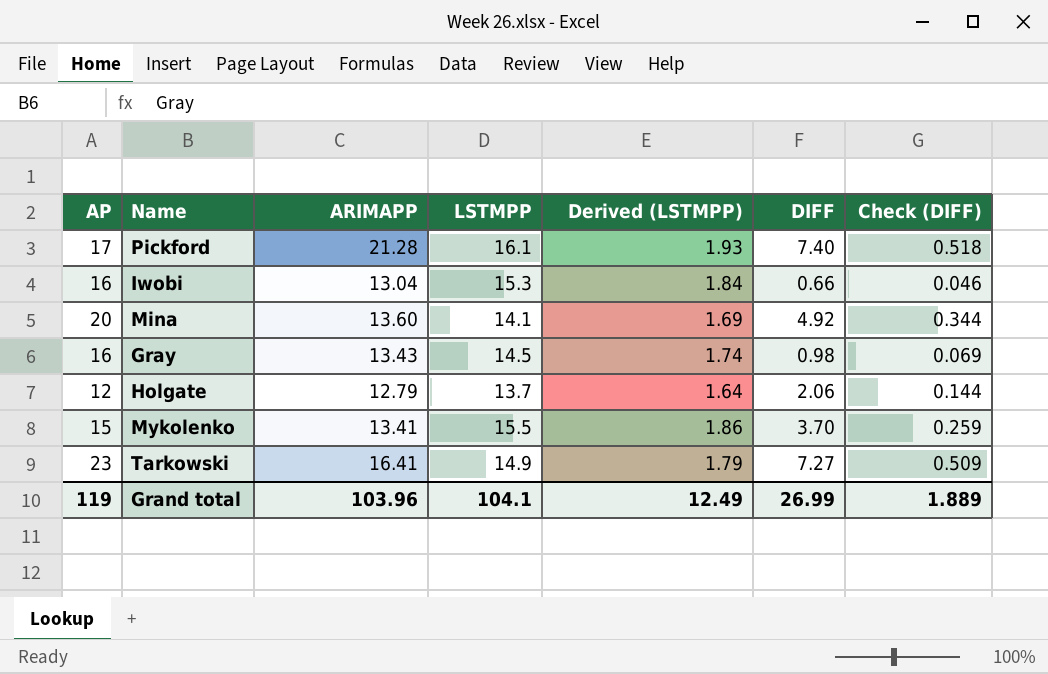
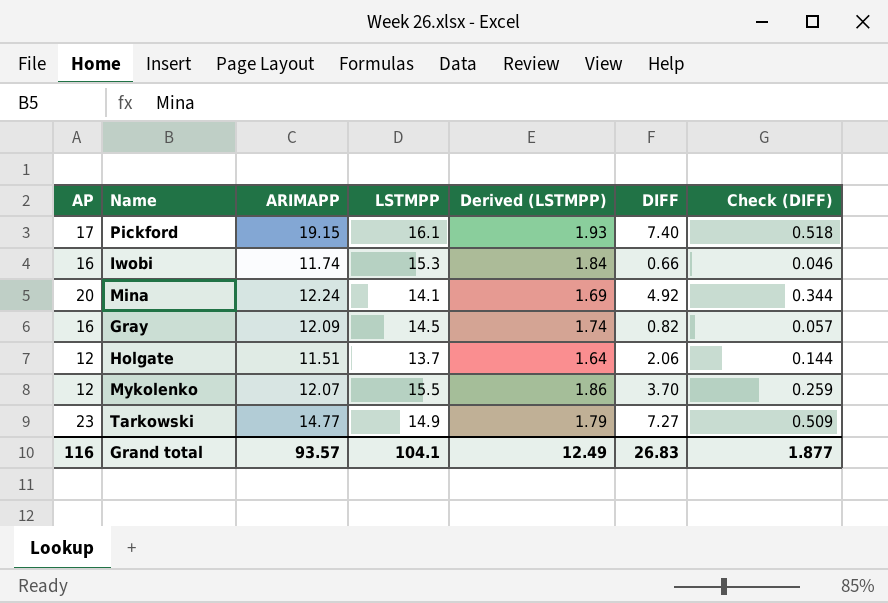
Pickford | ARIMAPP: 21.28 -> 19.15
Iwobi | ARIMAPP: 13.04 -> 11.74
Mina | ARIMAPP: 13.60 -> 12.24
Gray | ARIMAPP: 13.43 -> 12.09
Gray | DIFF: 0.98 -> 0.82
Gray | Check (DIFF): 0.069 -> 0.057
Holgate | ARIMAPP: 12.79 -> 11.51
Mykolenko | AP: 15 -> 12
Mykolenko | ARIMAPP: 13.41 -> 12.07
Tarkowski | ARIMAPP: 16.41 -> 14.77
Grand total | AP: 119 -> 116
Grand total | ARIMAPP: 103.96 -> 93.57
Grand total | DIFF: 26.99 -> 26.83
Grand total | Check (DIFF): 1.889 -> 1.877

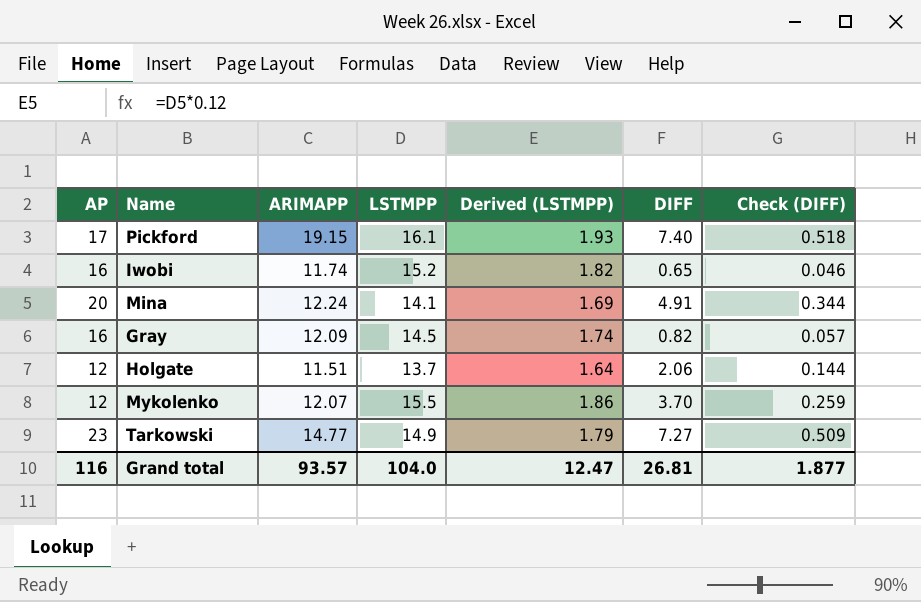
Iwobi | LSTMPP: 15.3 -> 15.2
Iwobi | Derived (LSTMPP): 1.84 -> 1.82
Iwobi | DIFF: 0.66 -> 0.65
Mina | DIFF: 4.92 -> 4.91
Grand total | LSTMPP: 104.1 -> 104.0
Grand total | Derived (LSTMPP): 12.49 -> 12.47
Grand total | DIFF: 26.83 -> 26.81

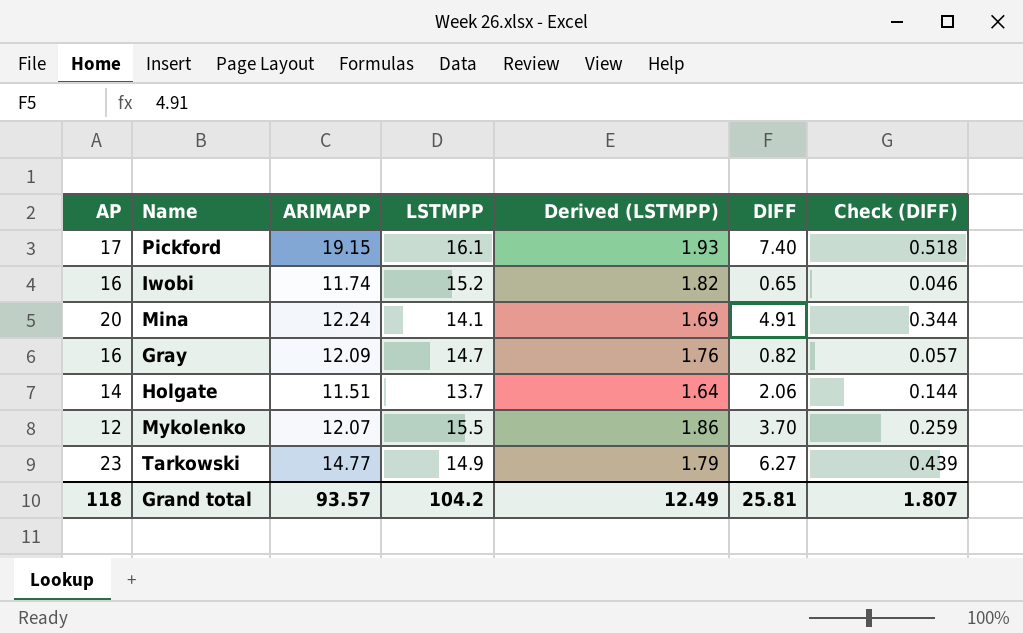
Gray | LSTMPP: 14.5 -> 14.7
Gray | Derived (LSTMPP): 1.74 -> 1.76
Holgate | AP: 12 -> 14
Tarkowski | DIFF: 7.27 -> 6.27
Tarkowski | Check (DIFF): 0.509 -> 0.439
Grand total | AP: 116 -> 118
Grand total | LSTMPP: 104.0 -> 104.2
Grand total | Derived (LSTMPP): 12.47 -> 12.49
Grand total | DIFF: 26.81 -> 25.81
Grand total | Check (DIFF): 1.877 -> 1.807

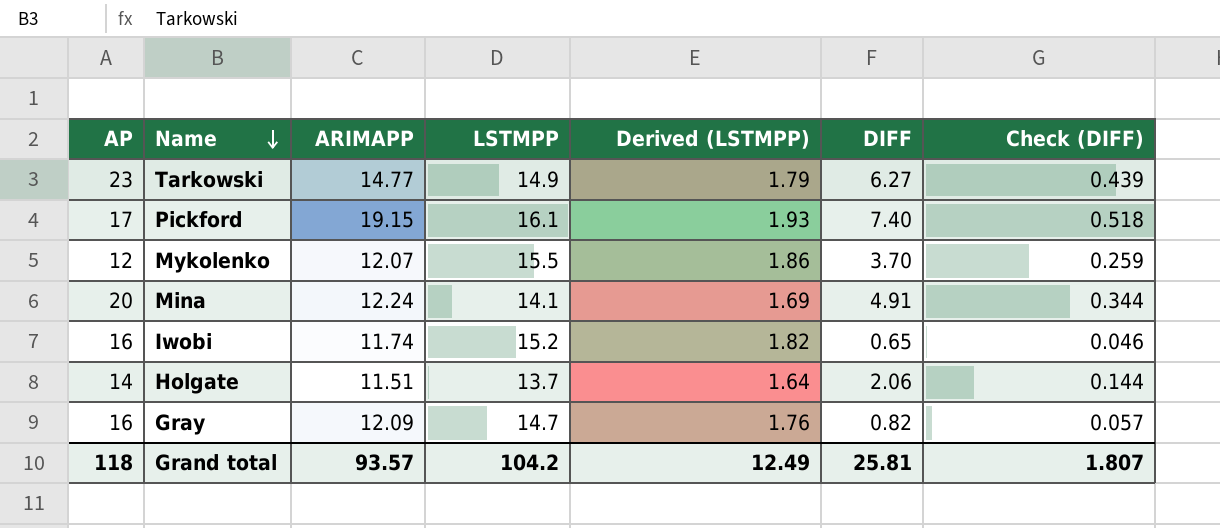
row order: none -> Name descending

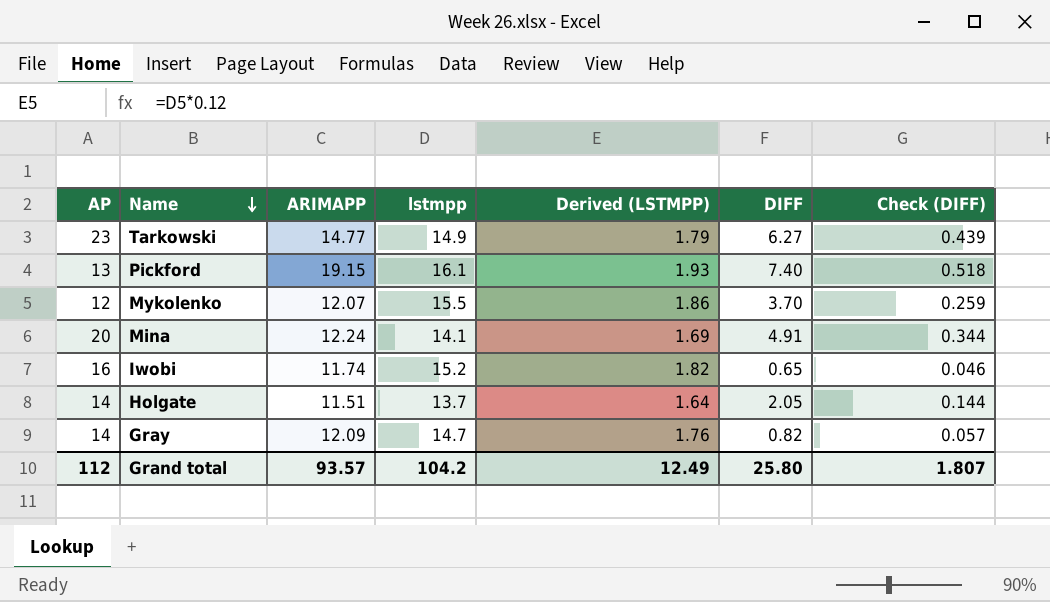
column name: LSTMPP -> lstmpp
Pickford | AP: 17 -> 13
Holgate | DIFF: 2.06 -> 2.05
Gray | AP: 16 -> 14
Grand total | AP: 118 -> 112
Grand total | DIFF: 25.81 -> 25.80

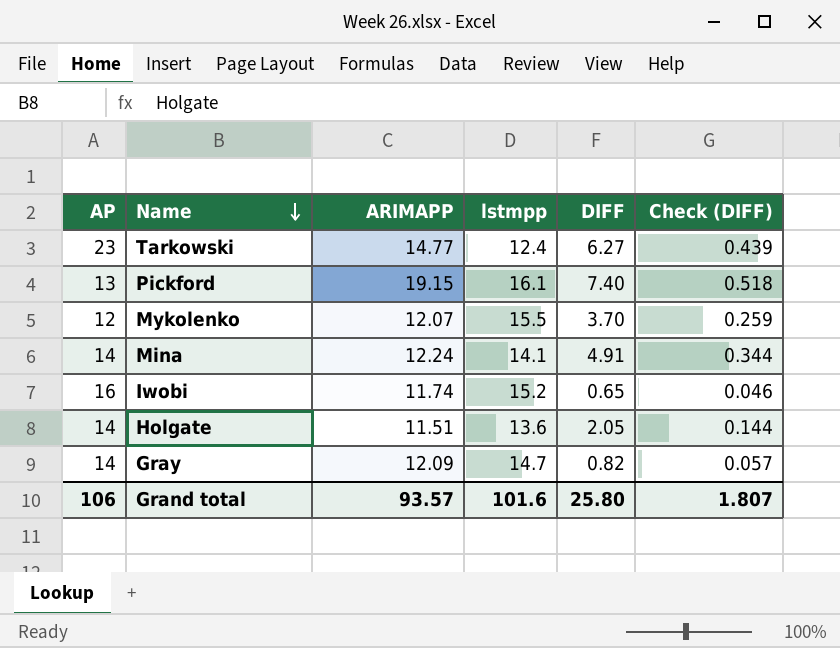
column Derived (LSTMPP) | formula: [lstmpp] * 0.12 -> none
Tarkowski | lstmpp: 14.9 -> 12.4
Mina | AP: 20 -> 14
Holgate | lstmpp: 13.7 -> 13.6
Grand total | AP: 112 -> 106
Grand total | lstmpp: 104.2 -> 101.6

